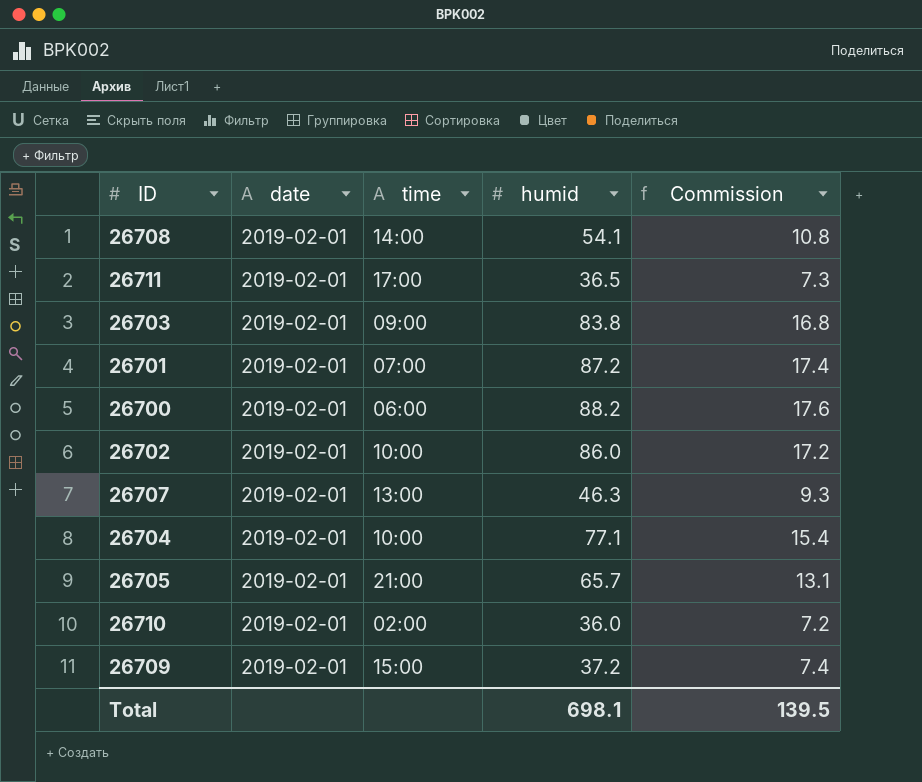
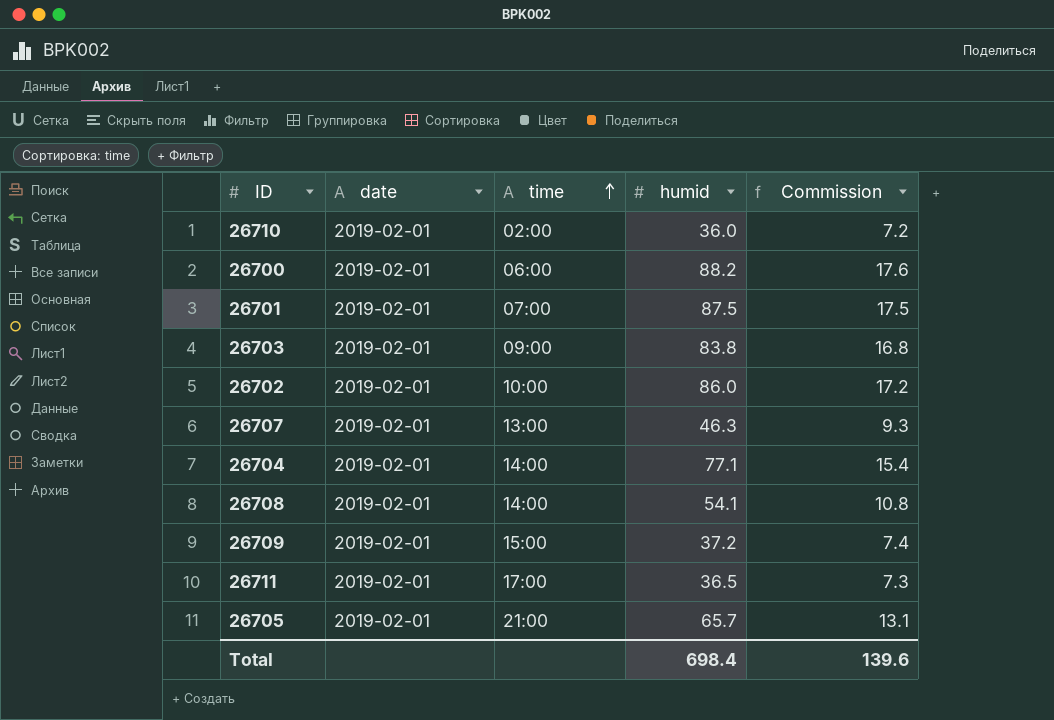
row order: none -> time ascending
26701 | humid: 87.2 -> 87.5
26701 | Commission: 17.4 -> 17.5
26704 | time: 10:00 -> 14:00
Total | humid: 698.1 -> 698.4
Total | Commission: 139.5 -> 139.6

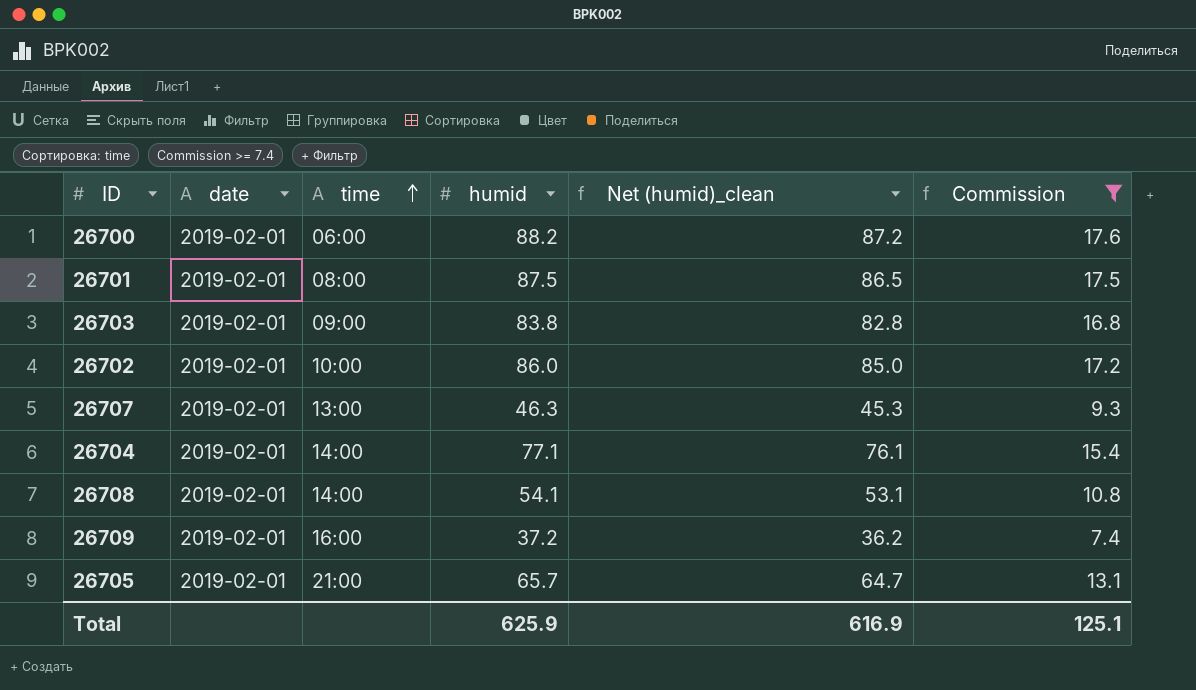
filter: none -> Commission >= 7.4
column Net (humid)_clean | formula: none -> [humid] - 1
26701 | time: 07:00 -> 08:00
26709 | time: 15:00 -> 16:00
Total | humid: 698.4 -> 625.9
Total | Commission: 139.6 -> 125.1

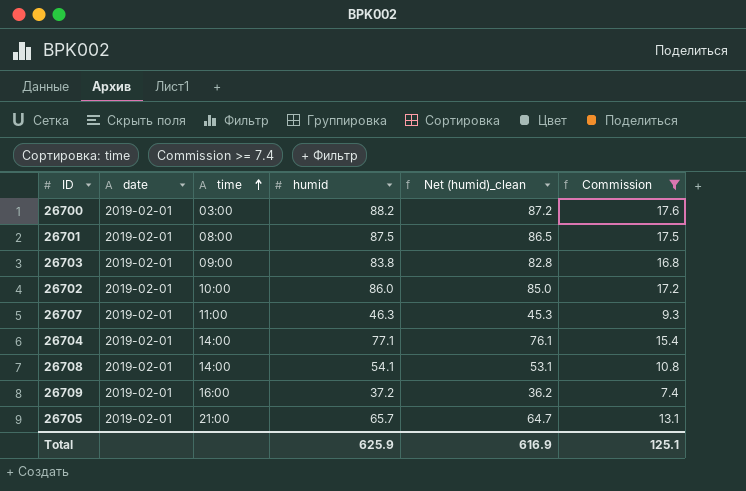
26700 | time: 06:00 -> 03:00
26707 | time: 13:00 -> 11:00

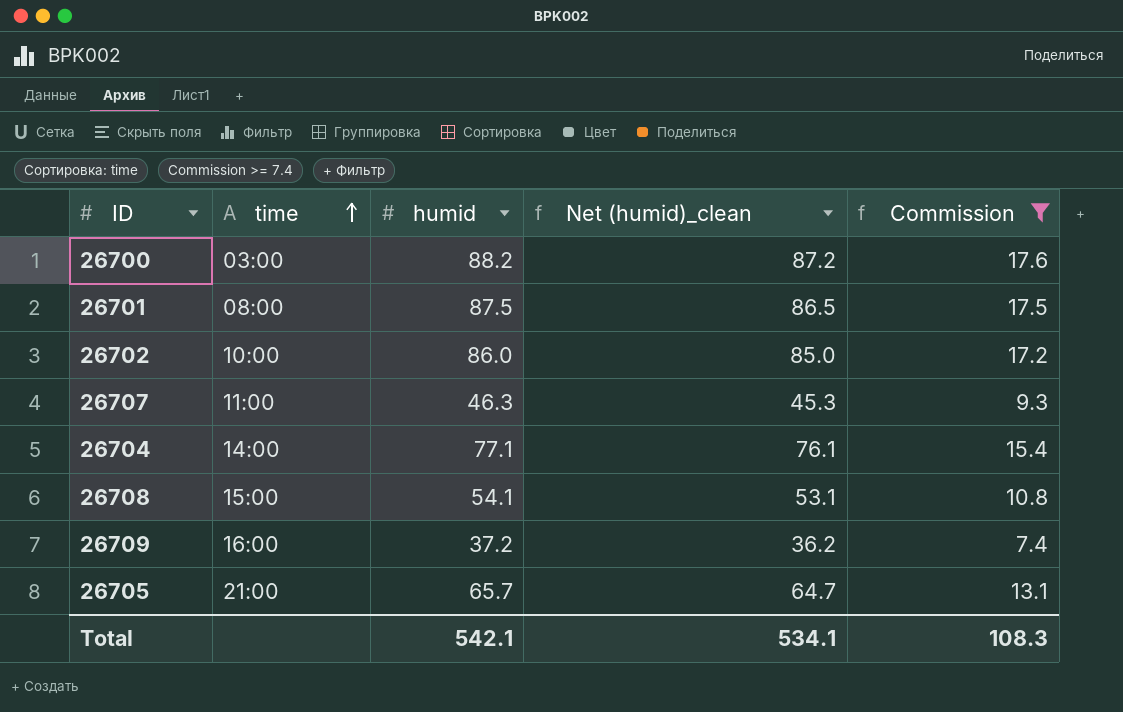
column date | position: 2 -> none
row 26703: 2019-02-01 | 09:00 | 83.8 | 82.8 | 16.8 -> none
26708 | time: 14:00 -> 15:00
Total | humid: 625.9 -> 542.1
Total | Net (humid)_clean: 616.9 -> 534.1
Total | Commission: 125.1 -> 108.3

